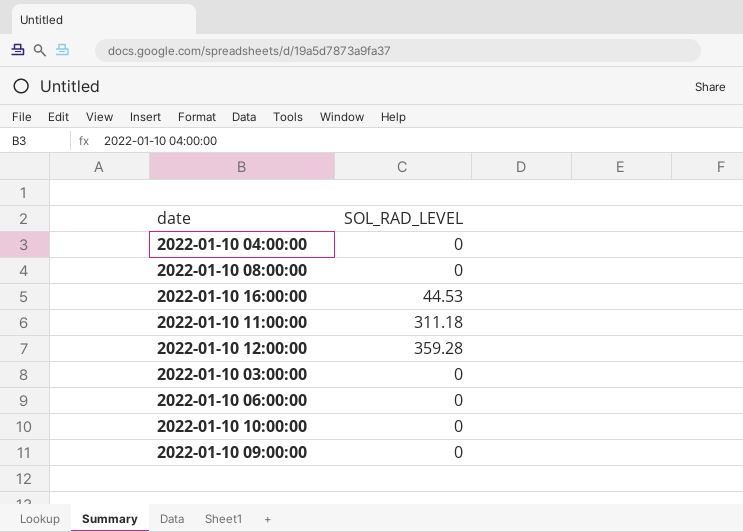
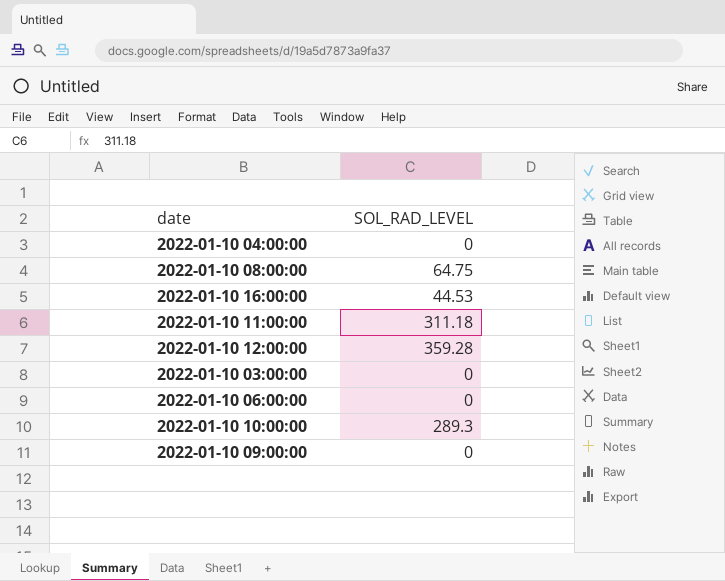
2022-01-10 08:00:00 | SOL_RAD_LEVEL: 0 -> 64.75
2022-01-10 10:00:00 | SOL_RAD_LEVEL: 0 -> 289.3

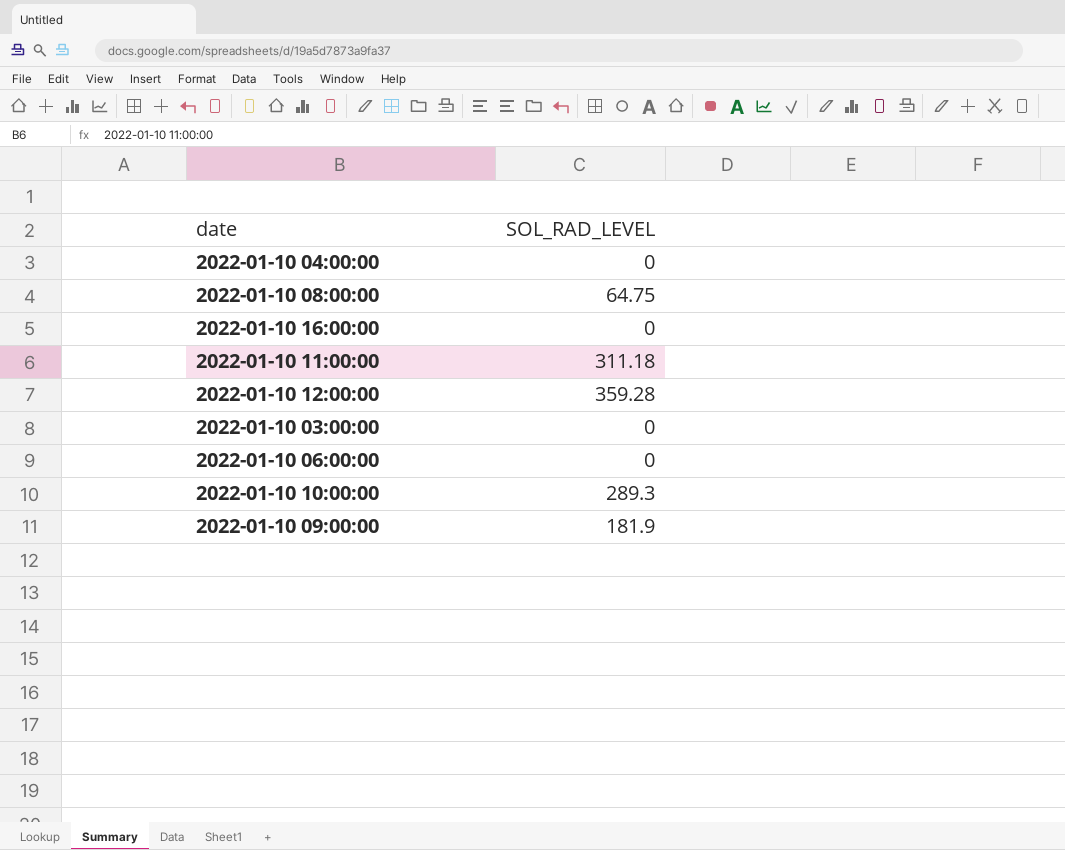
2022-01-10 16:00:00 | SOL_RAD_LEVEL: 44.53 -> 0
2022-01-10 09:00:00 | SOL_RAD_LEVEL: 0 -> 181.9

